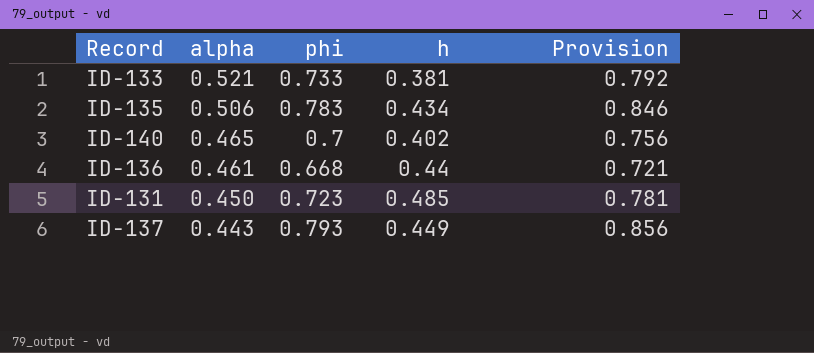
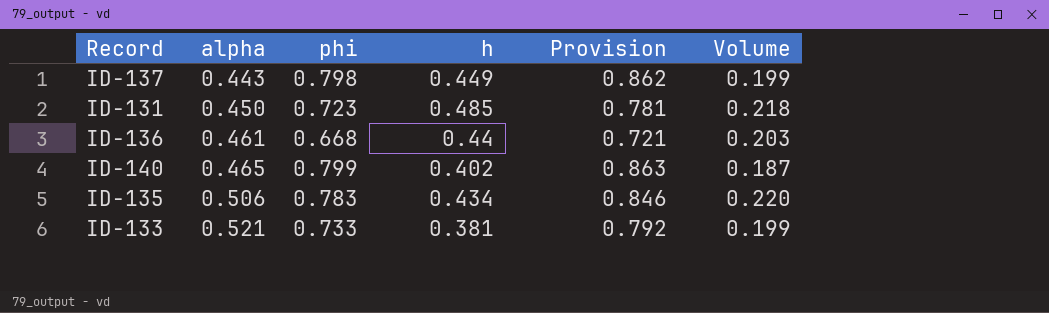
row order: alpha descending -> alpha ascending
column Volume | formula: none -> [alpha] * [h]
ID-137 | phi: 0.793 -> 0.798
ID-137 | Provision: 0.856 -> 0.862
ID-140 | phi: 0.7 -> 0.799
ID-140 | Provision: 0.756 -> 0.863

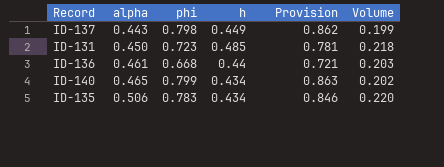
row ID-133: 0.521 | 0.733 | 0.381 | 0.792 | 0.199 -> none
ID-140 | h: 0.402 -> 0.434
ID-140 | Volume: 0.187 -> 0.202

